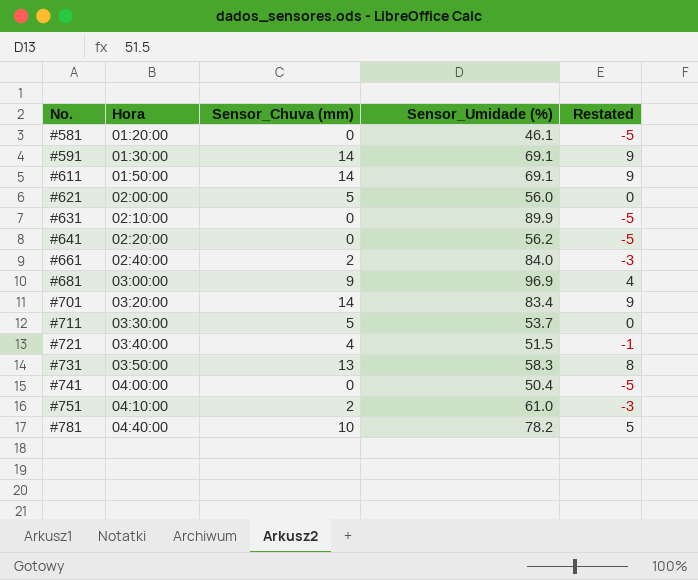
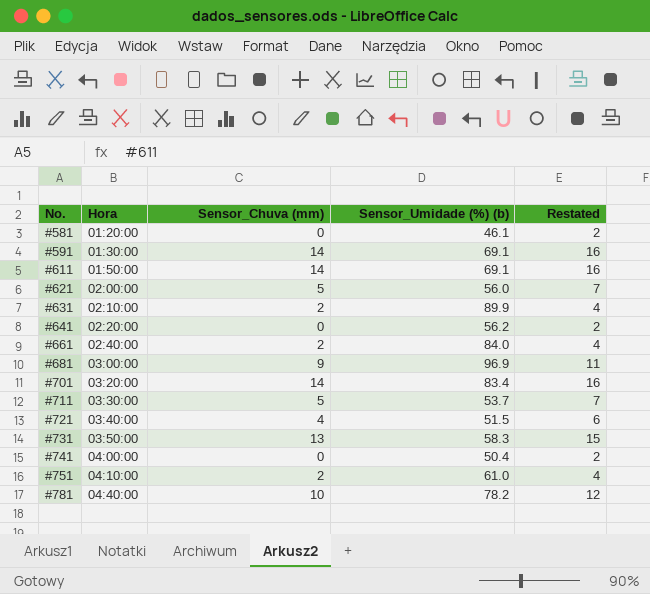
column name: Sensor_Umidade (%) -> Sensor_Umidade (%) (b)
column Restated | formula: [Sensor_Chuva (mm)] - 5 -> [Sensor_Chuva (mm)] + 2
#631 | Sensor_Chuva (mm): 0 -> 2

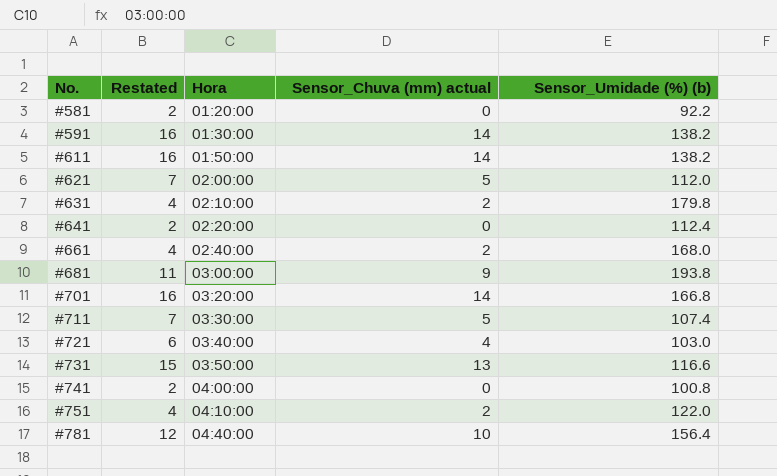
column Restated | position: 5 -> 2
column name: Sensor_Chuva (mm) -> Sensor_Chuva (mm) actual
#581 | Sensor_Umidade (%) (b): 46.1 -> 92.2
#591 | Sensor_Umidade (%) (b): 69.1 -> 138.2
#611 | Sensor_Umidade (%) (b): 69.1 -> 138.2
#621 | Sensor_Umidade (%) (b): 56.0 -> 112.0
#631 | Sensor_Umidade (%) (b): 89.9 -> 179.8
#641 | Sensor_Umidade (%) (b): 56.2 -> 112.4
#661 | Sensor_Umidade (%) (b): 84.0 -> 168.0
#681 | Sensor_Umidade (%) (b): 96.9 -> 193.8
#701 | Sensor_Umidade (%) (b): 83.4 -> 166.8
#711 | Sensor_Umidade (%) (b): 53.7 -> 107.4
#721 | Sensor_Umidade (%) (b): 51.5 -> 103.0
#731 | Sensor_Umidade (%) (b): 58.3 -> 116.6
#741 | Sensor_Umidade (%) (b): 50.4 -> 100.8
#751 | Sensor_Umidade (%) (b): 61.0 -> 122.0
#781 | Sensor_Umidade (%) (b): 78.2 -> 156.4

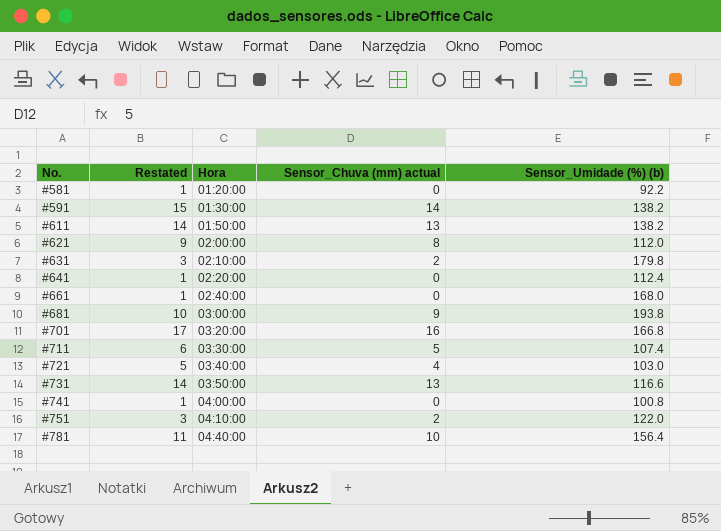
column Restated | formula: [Sensor_Chuva (mm) actual] + 2 -> [Sensor_Chuva (mm) actual] + 1
#611 | Sensor_Chuva (mm) actual: 14 -> 13
#621 | Sensor_Chuva (mm) actual: 5 -> 8
#661 | Sensor_Chuva (mm) actual: 2 -> 0
#701 | Sensor_Chuva (mm) actual: 14 -> 16

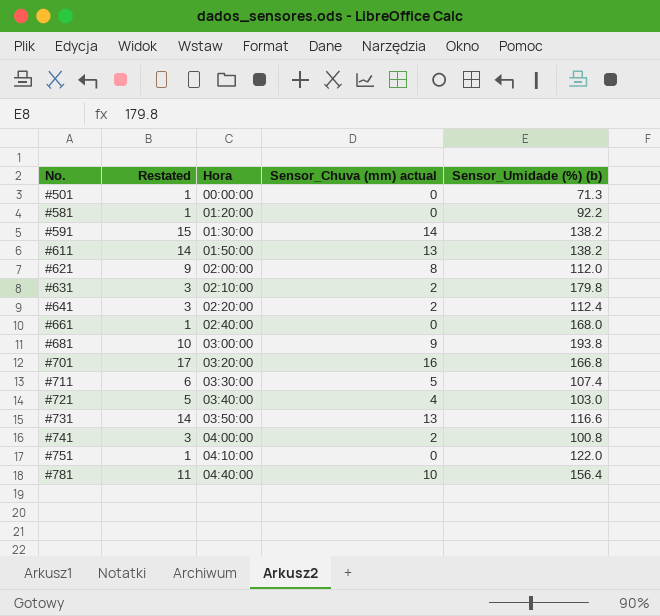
row #501: none -> 1 | 00:00:00 | 0 | 71.3
#641 | Restated: 1 -> 3
#641 | Sensor_Chuva (mm) actual: 0 -> 2
#741 | Restated: 1 -> 3
#741 | Sensor_Chuva (mm) actual: 0 -> 2
#751 | Restated: 3 -> 1
#751 | Sensor_Chuva (mm) actual: 2 -> 0

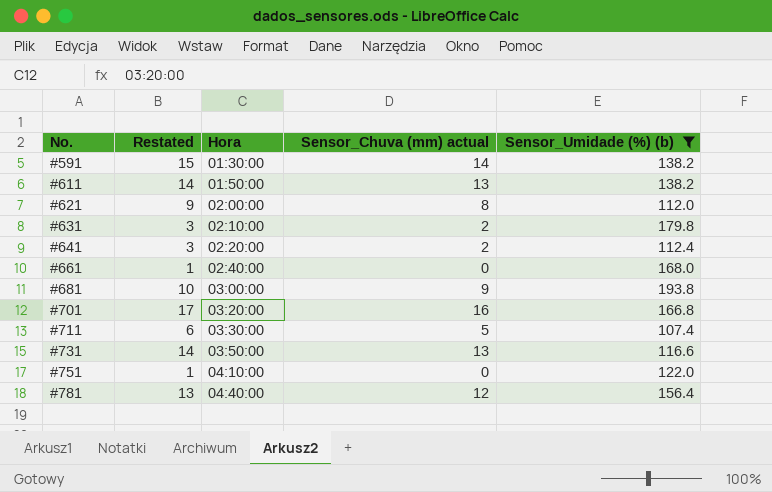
filter: none -> Sensor_Umidade (%) (b) >= 107.4
#781 | Restated: 11 -> 13
#781 | Sensor_Chuva (mm) actual: 10 -> 12

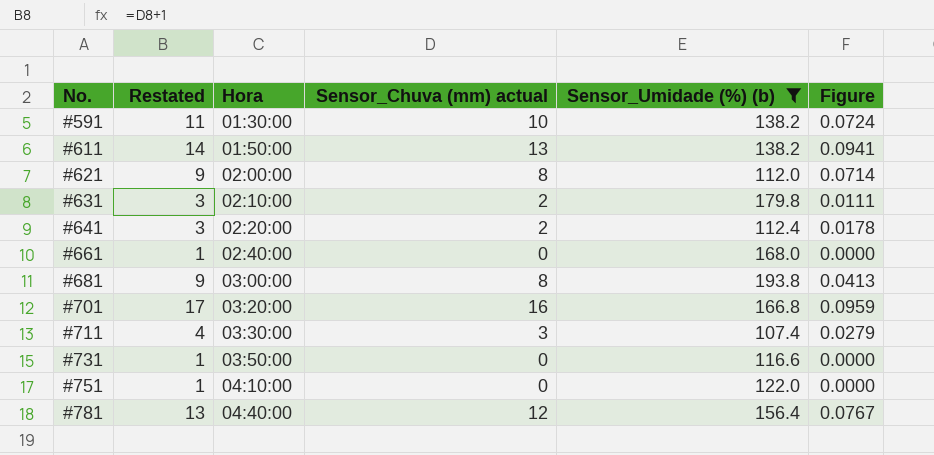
column Figure | formula: none -> [Sensor_Chuva (mm) actual] / [Sensor_Umidade (%) (b)]
#591 | Restated: 15 -> 11
#591 | Sensor_Chuva (mm) actual: 14 -> 10
#681 | Restated: 10 -> 9
#681 | Sensor_Chuva (mm) actual: 9 -> 8
#711 | Restated: 6 -> 4
#711 | Sensor_Chuva (mm) actual: 5 -> 3
#731 | Restated: 14 -> 1
#731 | Sensor_Chuva (mm) actual: 13 -> 0

